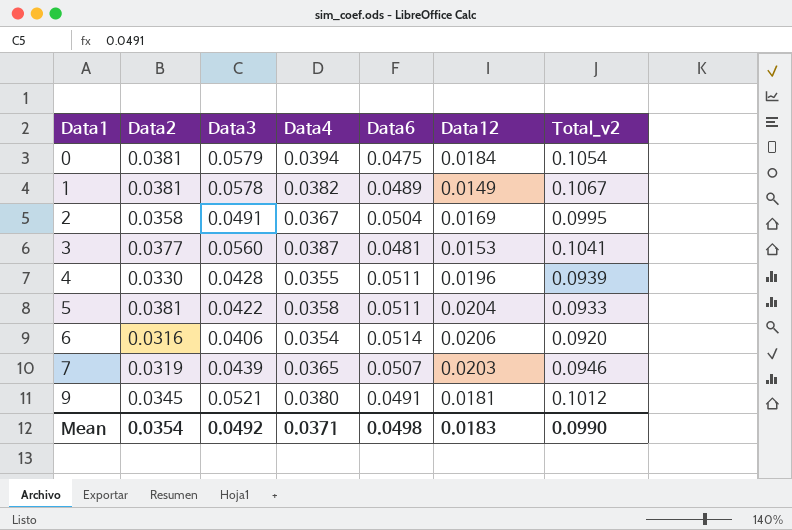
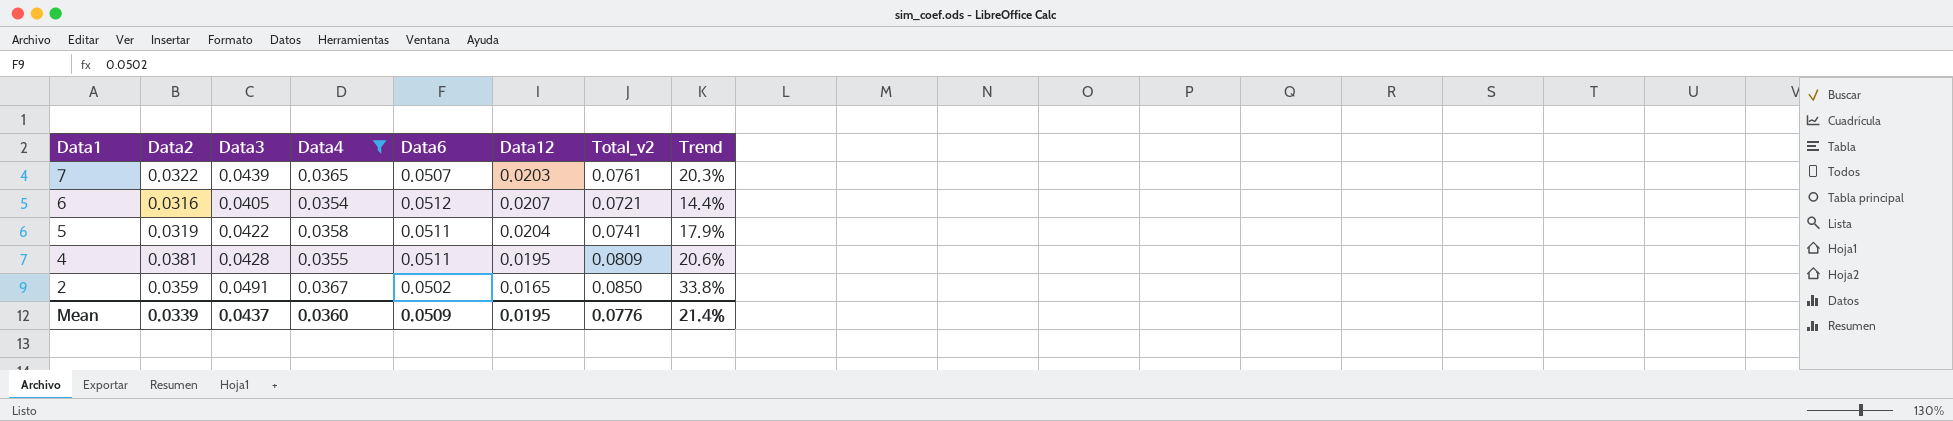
filter: none -> Data4 <= 0.0367
row order: Data1 ascending -> Data1 descending
column Total_v2 | formula: [Data3] + [Data6] -> [Data2] + [Data3]
column Trend | formula: none -> ([Data3] - [Data4]) / [Data4]
7 | Data2: 0.0319 -> 0.0322
6 | Data3: 0.0406 -> 0.0405
6 | Data6: 0.0514 -> 0.0512
6 | Data12: 0.0206 -> 0.0207
5 | Data2: 0.0381 -> 0.0319
4 | Data2: 0.0330 -> 0.0381
4 | Data12: 0.0196 -> 0.0195
2 | Data2: 0.0358 -> 0.0359
2 | Data6: 0.0504 -> 0.0502
2 | Data12: 0.0169 -> 0.0165
Mean | Data2: 0.0354 -> 0.0339
Mean | Data3: 0.0492 -> 0.0437
Mean | Data4: 0.0371 -> 0.0360
Mean | Data6: 0.0498 -> 0.0509
Mean | Data12: 0.0183 -> 0.0195
Mean | Total_v2: 0.0990 -> 0.0776

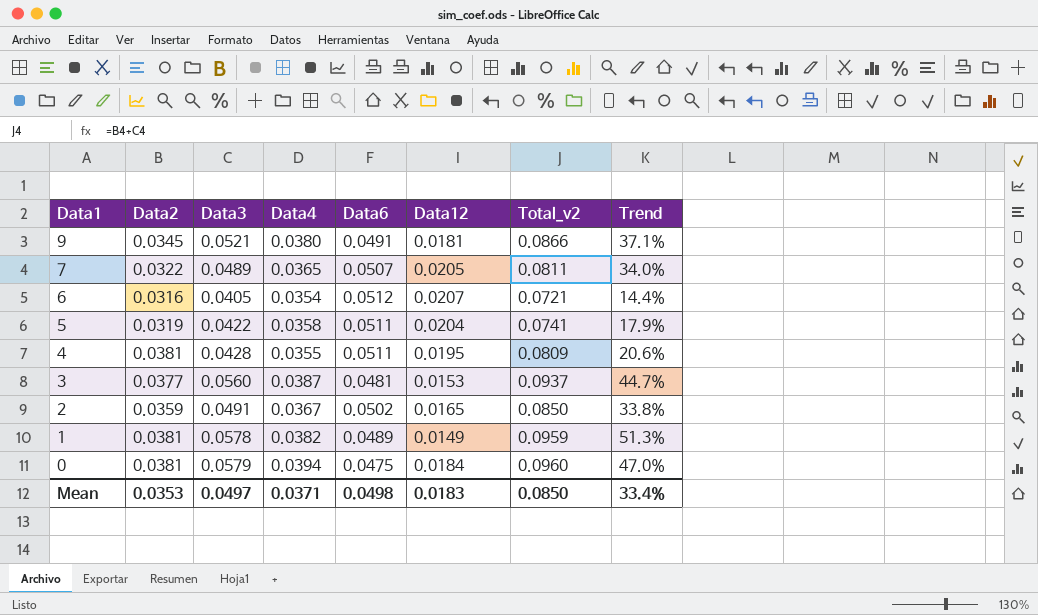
filter: Data4 <= 0.0367 -> none
7 | Data3: 0.0439 -> 0.0489
7 | Data12: 0.0203 -> 0.0205
7 | Total_v2: 0.0761 -> 0.0811
7 | Trend: 20.3% -> 34.0%
Mean | Data2: 0.0339 -> 0.0353
Mean | Data3: 0.0437 -> 0.0497
Mean | Data4: 0.0360 -> 0.0371
Mean | Data6: 0.0509 -> 0.0498
Mean | Data12: 0.0195 -> 0.0183
Mean | Total_v2: 0.0776 -> 0.0850
Mean | Trend: 21.4% -> 33.4%

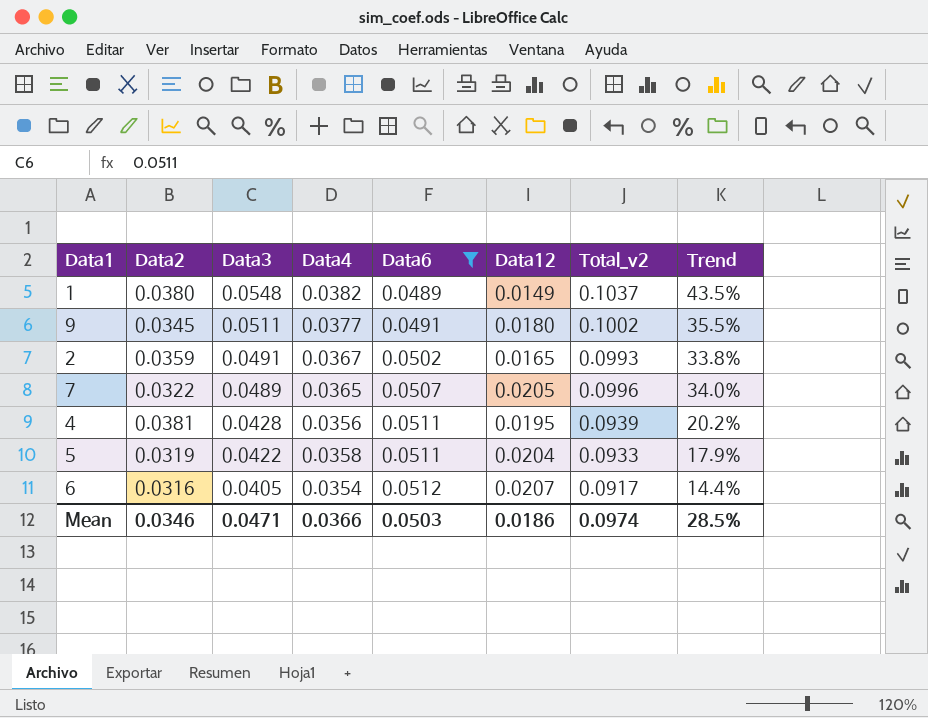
filter: none -> Data6 >= 0.0489
row order: Data1 descending -> Data3 descending
column Total_v2 | formula: [Data2] + [Data3] -> [Data3] + [Data6]
1 | Data2: 0.0381 -> 0.0380
1 | Data3: 0.0578 -> 0.0548
1 | Trend: 51.3% -> 43.5%
9 | Data3: 0.0521 -> 0.0511
9 | Data4: 0.0380 -> 0.0377
9 | Data12: 0.0181 -> 0.0180
9 | Trend: 37.1% -> 35.5%
4 | Data4: 0.0355 -> 0.0356
4 | Trend: 20.6% -> 20.2%
Mean | Data2: 0.0353 -> 0.0346
Mean | Data3: 0.0497 -> 0.0471
Mean | Data4: 0.0371 -> 0.0366
Mean | Data6: 0.0498 -> 0.0503
Mean | Data12: 0.0183 -> 0.0186
Mean | Total_v2: 0.0850 -> 0.0974
Mean | Trend: 33.4% -> 28.5%

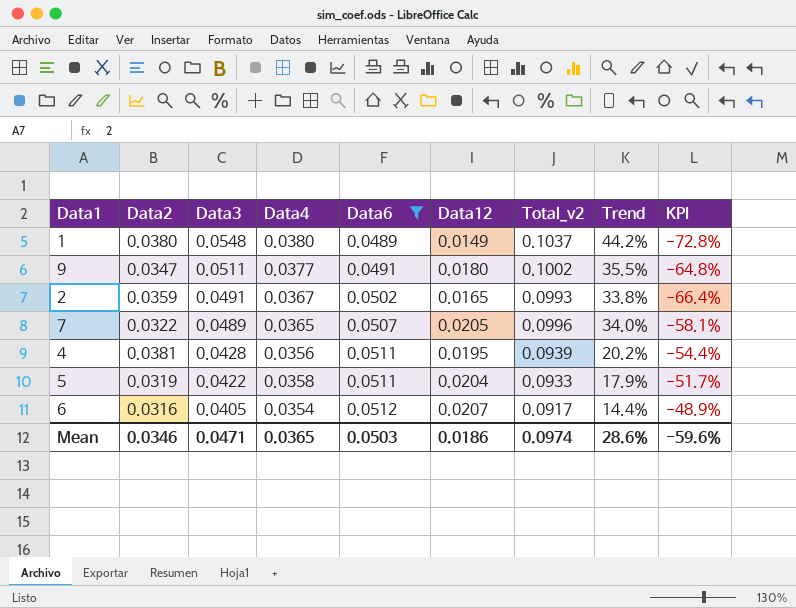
column KPI | formula: none -> ([Data12] - [Data3]) / [Data3]
1 | Data4: 0.0382 -> 0.0380
1 | Trend: 43.5% -> 44.2%
9 | Data2: 0.0345 -> 0.0347
Mean | Data4: 0.0366 -> 0.0365
Mean | Trend: 28.5% -> 28.6%

